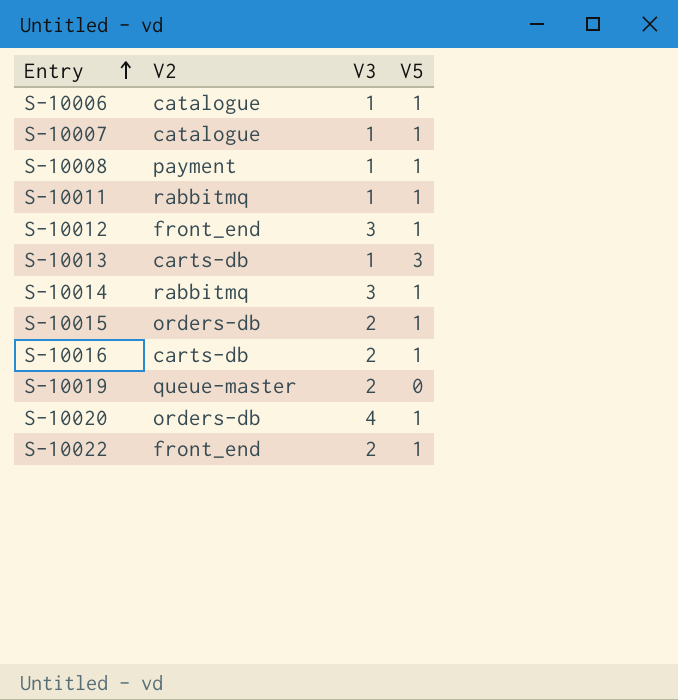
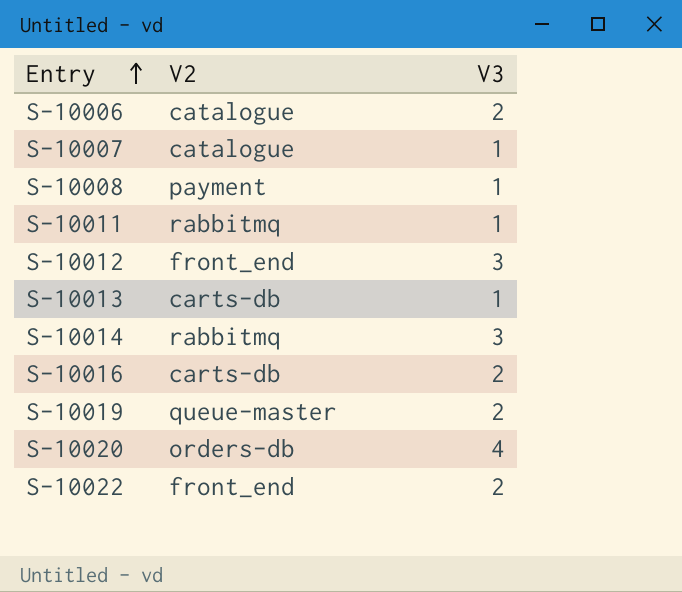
column V5 | position: 4 -> none
row S-10015: orders-db | 2 | 1 -> none
S-10006 | V3: 1 -> 2

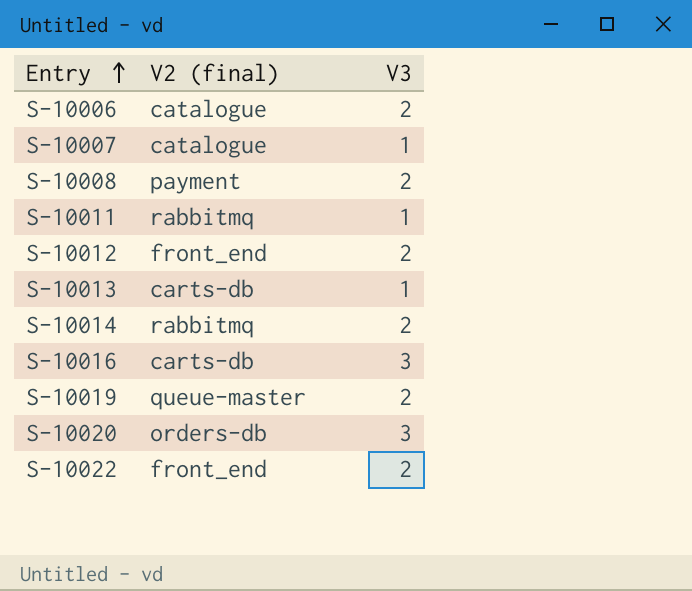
column name: V2 -> V2 (final)
S-10008 | V3: 1 -> 2
S-10012 | V3: 3 -> 2
S-10014 | V3: 3 -> 2
S-10016 | V3: 2 -> 3
S-10020 | V3: 4 -> 3

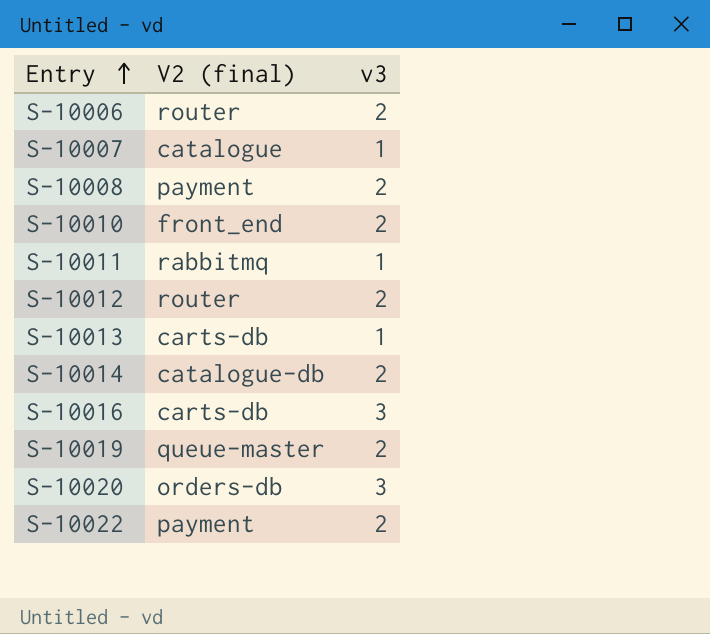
column name: V3 -> v3
S-10006 | V2 (final): catalogue -> router
row S-10010: none -> front_end | 2
S-10012 | V2 (final): front_end -> router
S-10014 | V2 (final): rabbitmq -> catalogue-db
S-10022 | V2 (final): front_end -> payment

